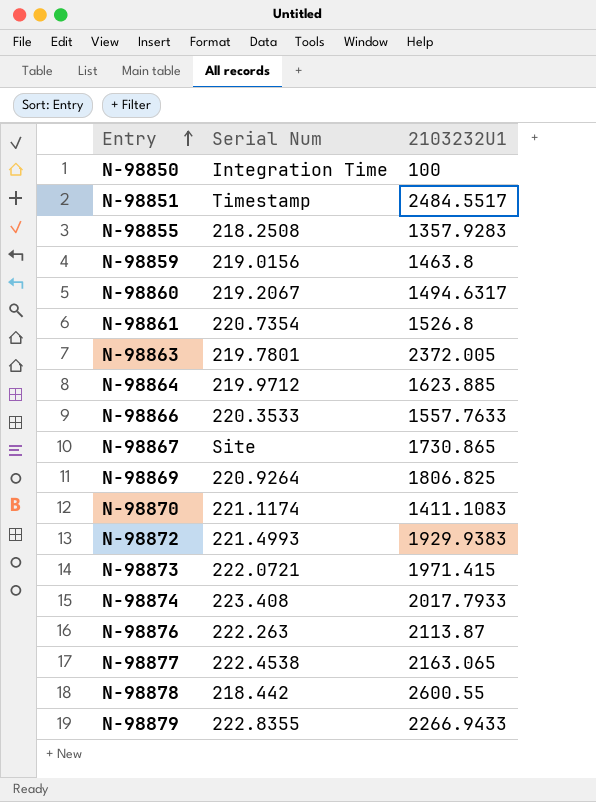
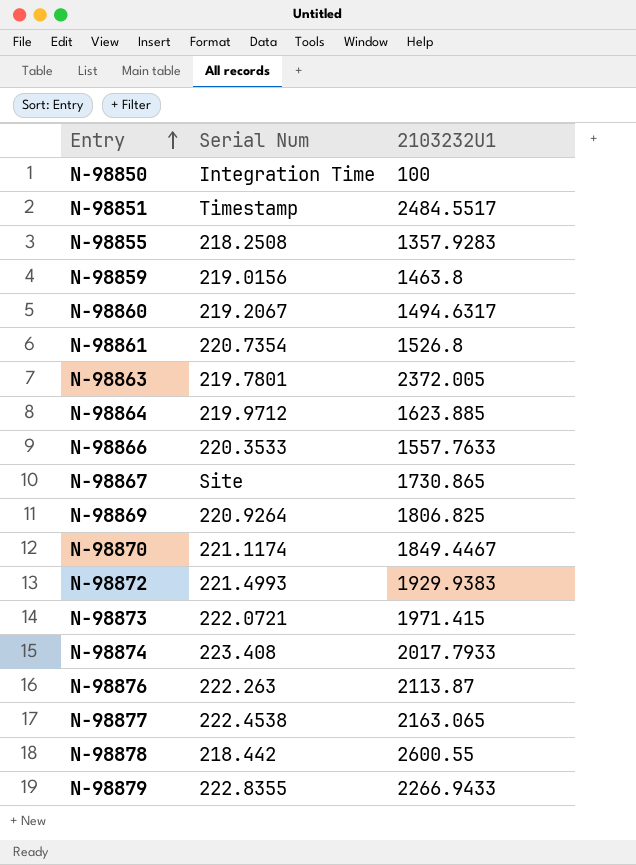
N-98870 | 2103232U1: 1411.1083 -> 1849.4467

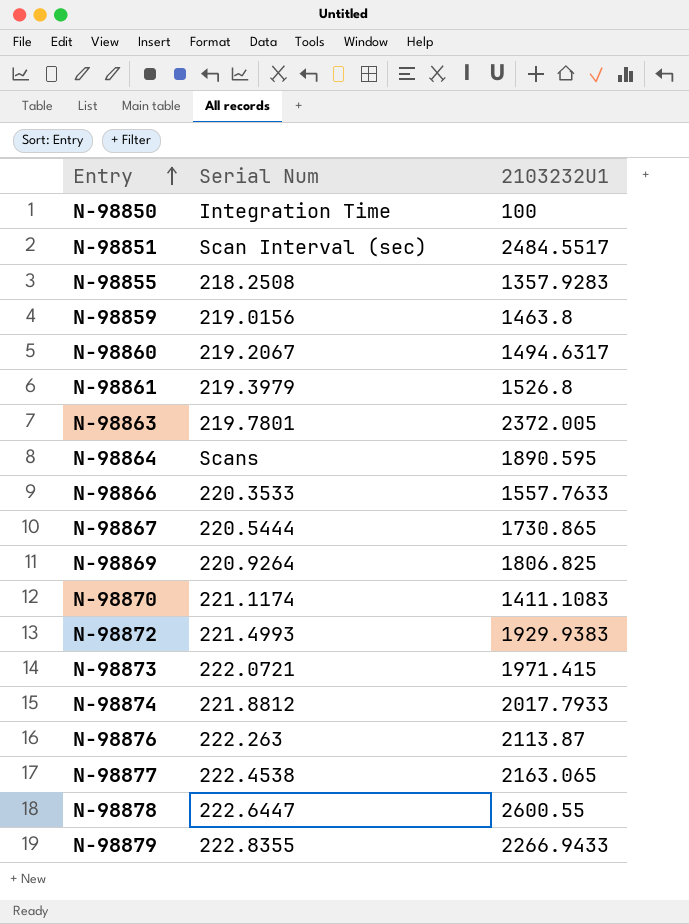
N-98851 | Serial Num: Timestamp -> Scan Interval (sec)
N-98861 | Serial Num: 220.7354 -> 219.3979
N-98864 | Serial Num: 219.9712 -> Scans
N-98864 | 2103232U1: 1623.885 -> 1890.595
N-98867 | Serial Num: Site -> 220.5444
N-98870 | 2103232U1: 1849.4467 -> 1411.1083
N-98874 | Serial Num: 223.408 -> 221.8812
N-98878 | Serial Num: 218.442 -> 222.6447

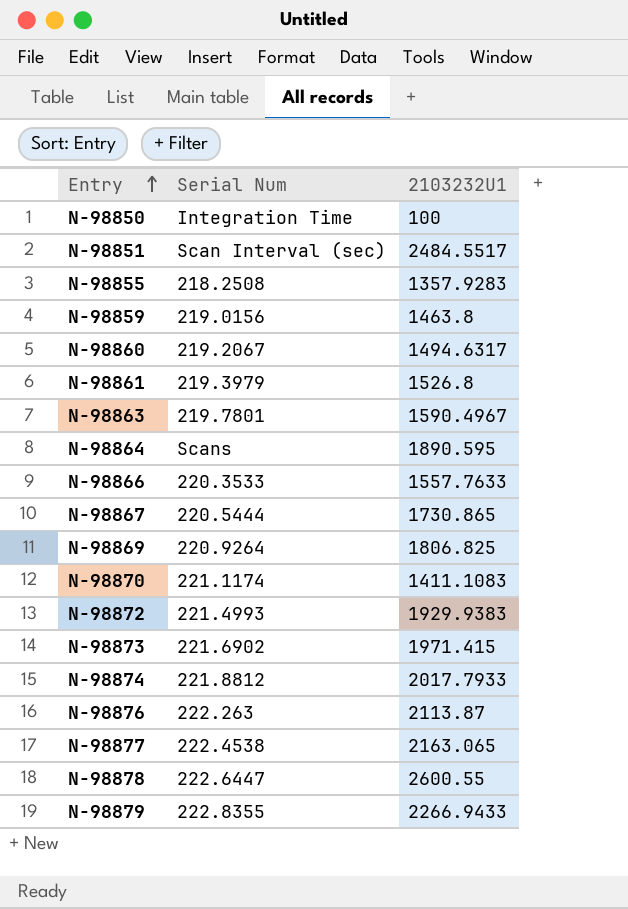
N-98863 | 2103232U1: 2372.005 -> 1590.4967
N-98873 | Serial Num: 222.0721 -> 221.6902

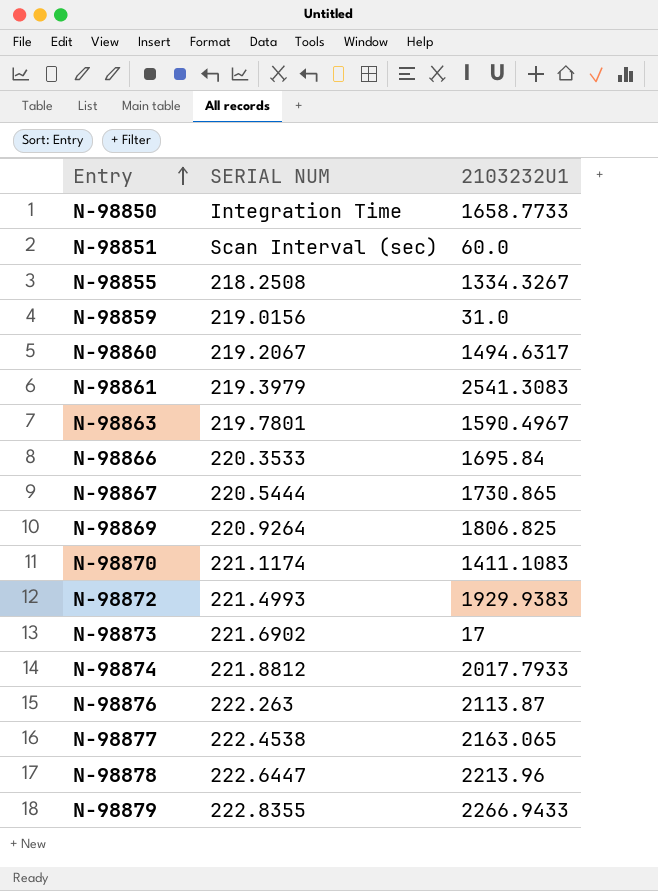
column name: Serial Num -> SERIAL NUM
row N-98864: Scans | 1890.595 -> none
N-98850 | 2103232U1: 100 -> 1658.7733
N-98851 | 2103232U1: 2484.5517 -> 60.0
N-98855 | 2103232U1: 1357.9283 -> 1334.3267
N-98859 | 2103232U1: 1463.8 -> 31.0
N-98861 | 2103232U1: 1526.8 -> 2541.3083
N-98866 | 2103232U1: 1557.7633 -> 1695.84
N-98873 | 2103232U1: 1971.415 -> 17
N-98878 | 2103232U1: 2600.55 -> 2213.96

